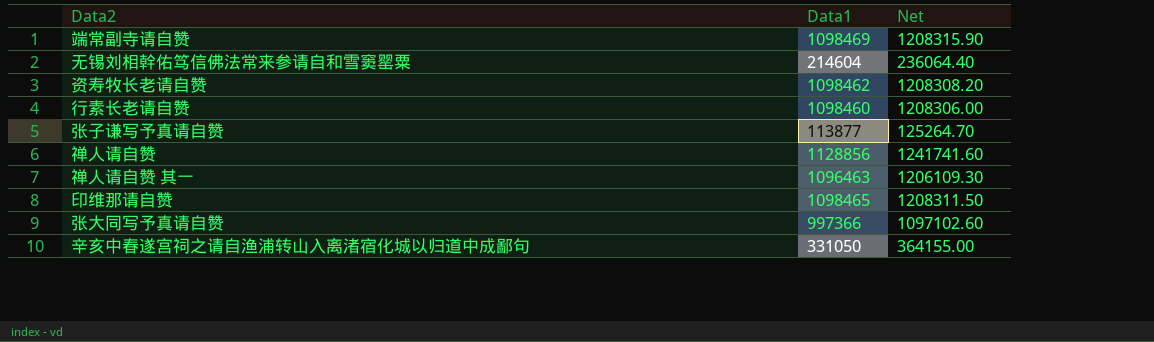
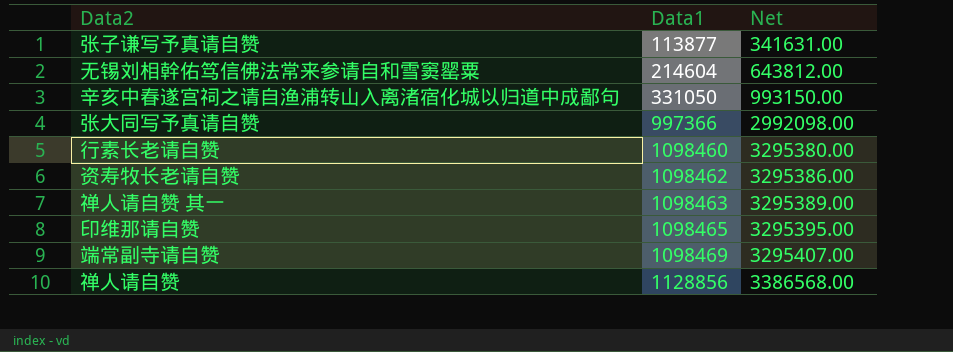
row order: none -> Data1 ascending
column Net | formula: [Data1] * 1.1 -> [Data1] * 3
禅人请自赞 其一 | Data1: 1096463 -> 1098463

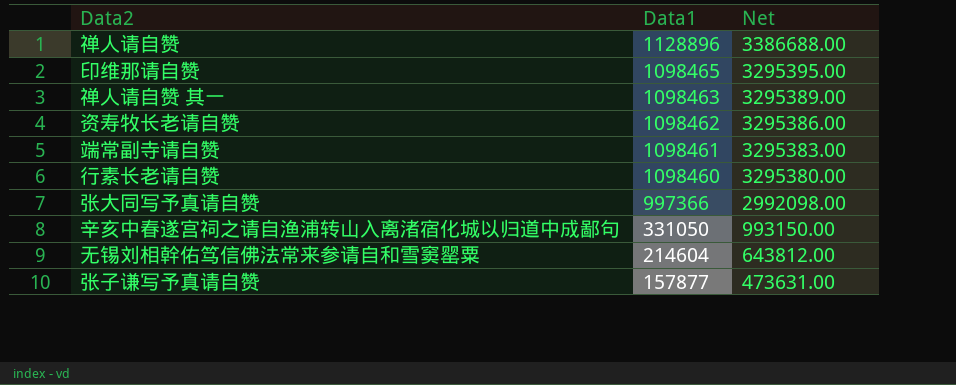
row order: Data1 ascending -> Data1 descending
禅人请自赞 | Data1: 1128856 -> 1128896
禅人请自赞 | Net: 3386568.00 -> 3386688.00
端常副寺请自赞 | Data1: 1098469 -> 1098461
端常副寺请自赞 | Net: 3295407.00 -> 3295383.00
张子谦写予真请自赞 | Data1: 113877 -> 157877
张子谦写予真请自赞 | Net: 341631.00 -> 473631.00

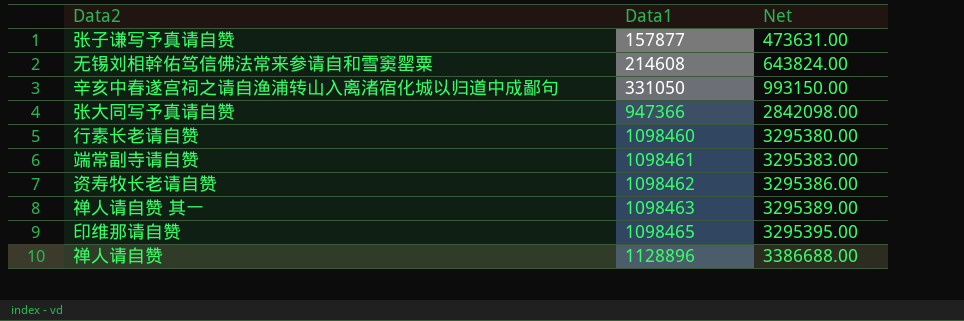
row order: Data1 descending -> Data1 ascending
无锡刘相幹佑笃信佛法常来参请自和雪窦罂粟 | Data1: 214604 -> 214608
无锡刘相幹佑笃信佛法常来参请自和雪窦罂粟 | Net: 643812.00 -> 643824.00
张大同写予真请自赞 | Data1: 997366 -> 947366
张大同写予真请自赞 | Net: 2992098.00 -> 2842098.00

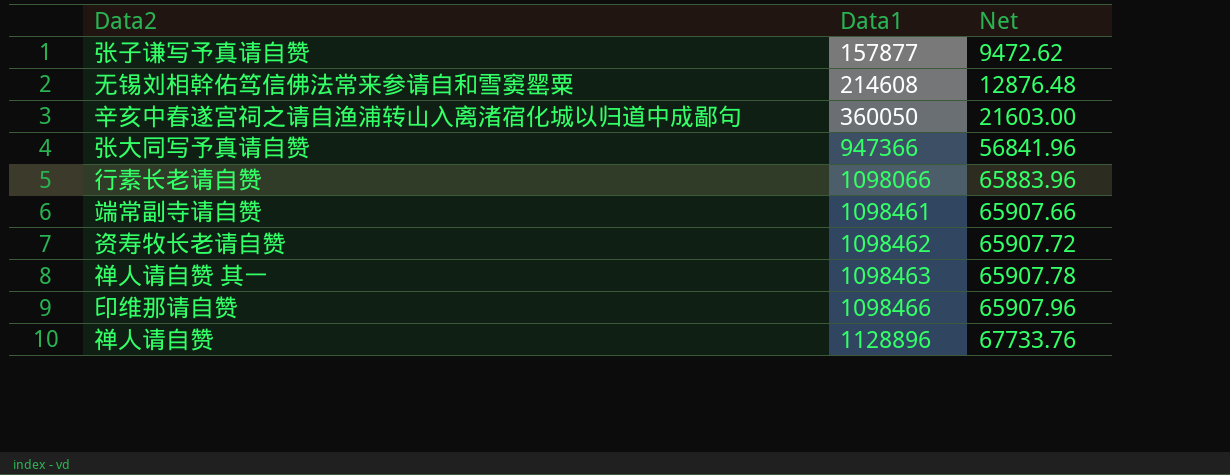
column Net | formula: [Data1] * 3 -> [Data1] * 0.06
辛亥中春遂宫祠之请自渔浦转山入离渚宿化城以归道中成鄙句 | Data1: 331050 -> 360050
行素长老请自赞 | Data1: 1098460 -> 1098066
印维那请自赞 | Data1: 1098465 -> 1098466

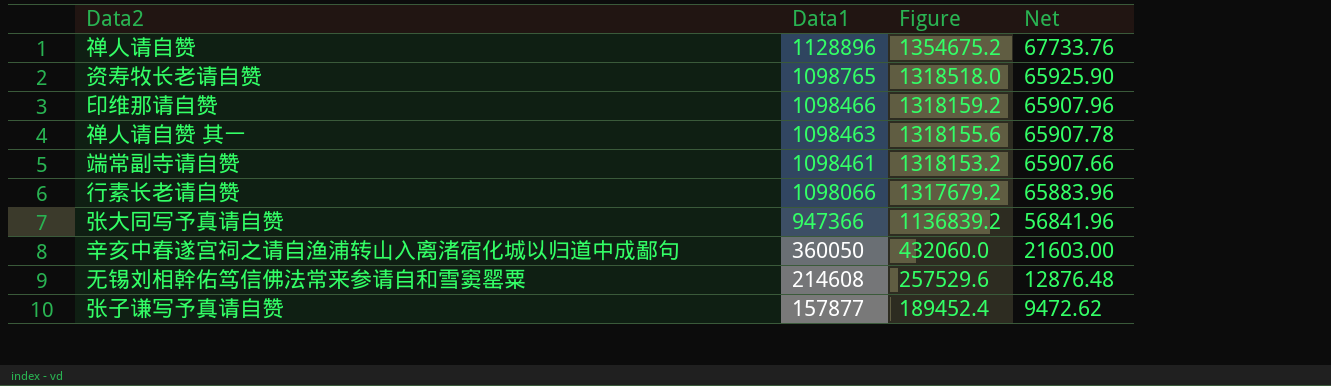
row order: Data1 ascending -> Data1 descending
column Figure | formula: none -> [Data1] * 1.2
资寿牧长老请自赞 | Data1: 1098462 -> 1098765
资寿牧长老请自赞 | Net: 65907.72 -> 65925.90

